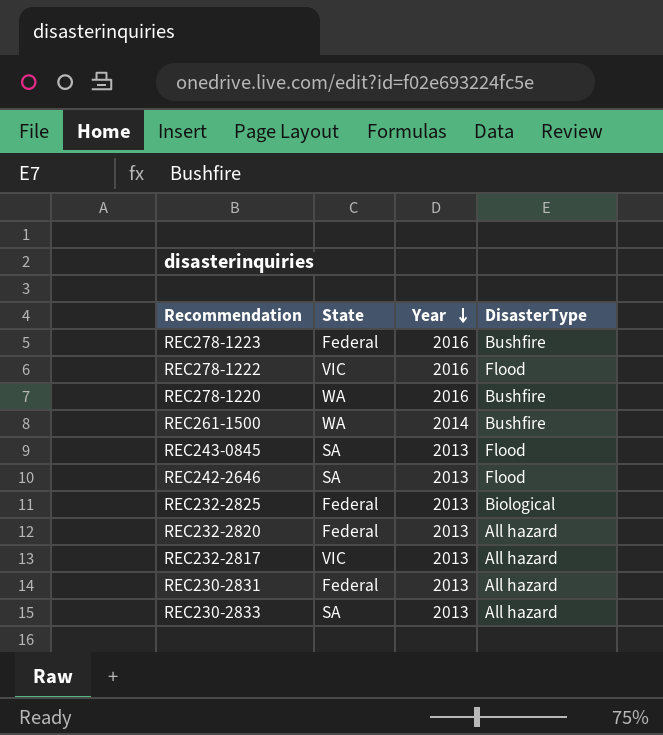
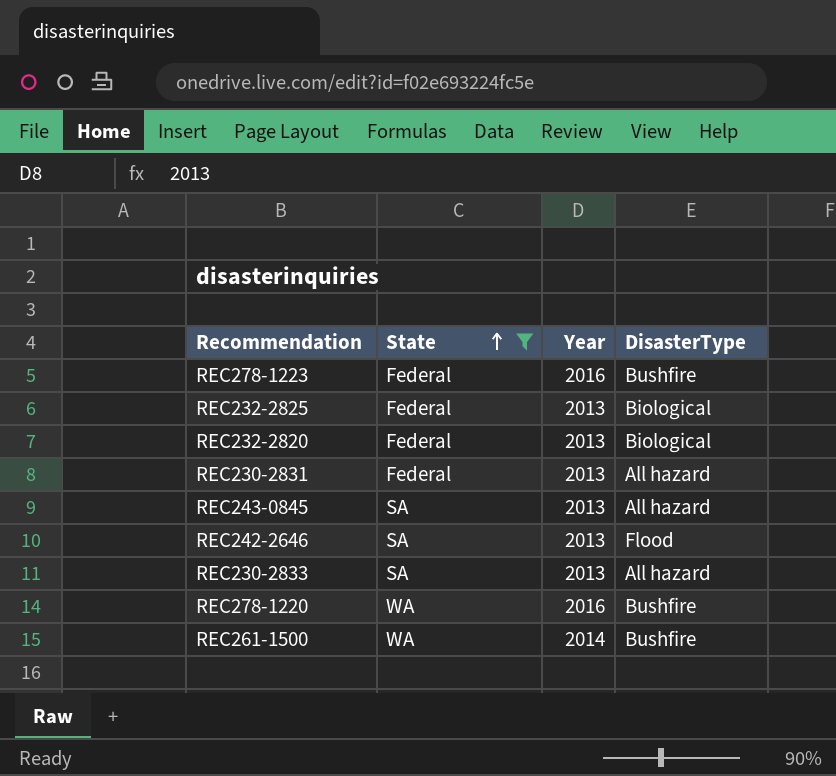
filter: none -> State != VIC
row order: Year descending -> State ascending
REC232-2820 | DisasterType: All hazard -> Biological
REC243-0845 | DisasterType: Flood -> All hazard

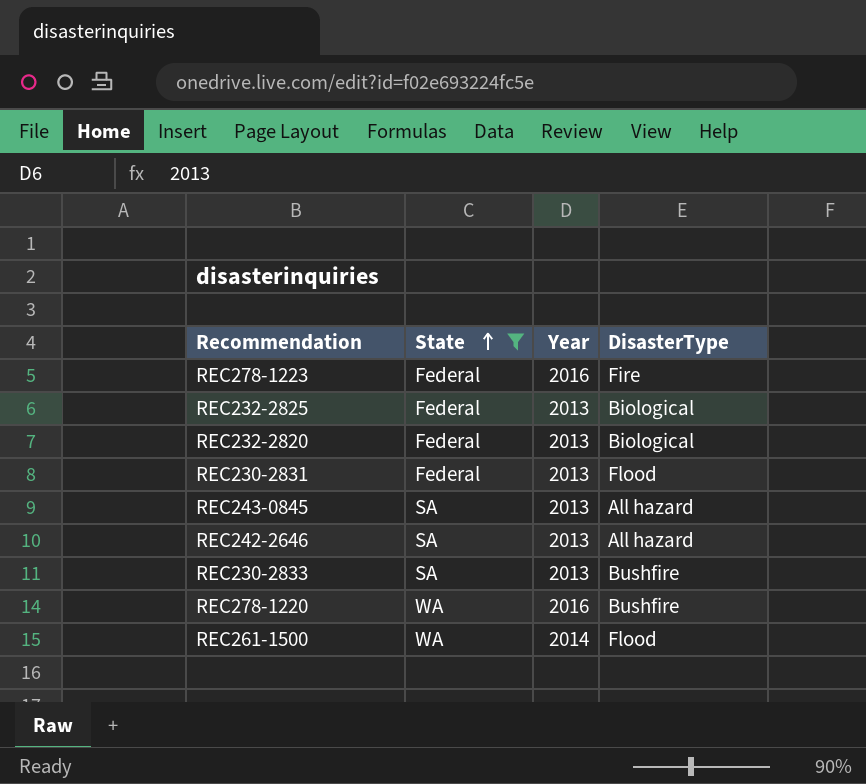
REC278-1223 | DisasterType: Bushfire -> Fire
REC230-2831 | DisasterType: All hazard -> Flood
REC242-2646 | DisasterType: Flood -> All hazard
REC230-2833 | DisasterType: All hazard -> Bushfire
REC261-1500 | DisasterType: Bushfire -> Flood

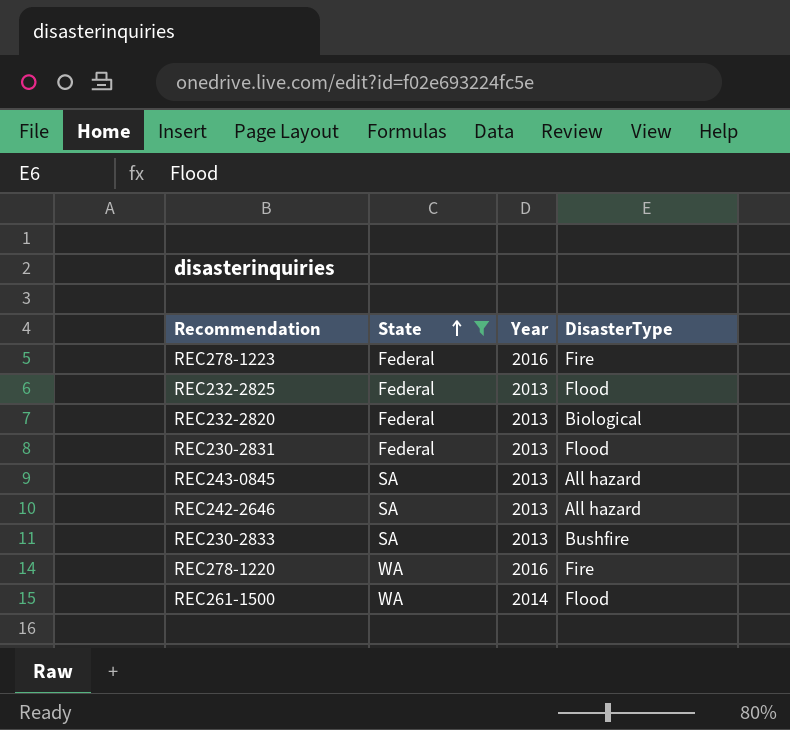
REC232-2825 | DisasterType: Biological -> Flood
REC278-1220 | DisasterType: Bushfire -> Fire

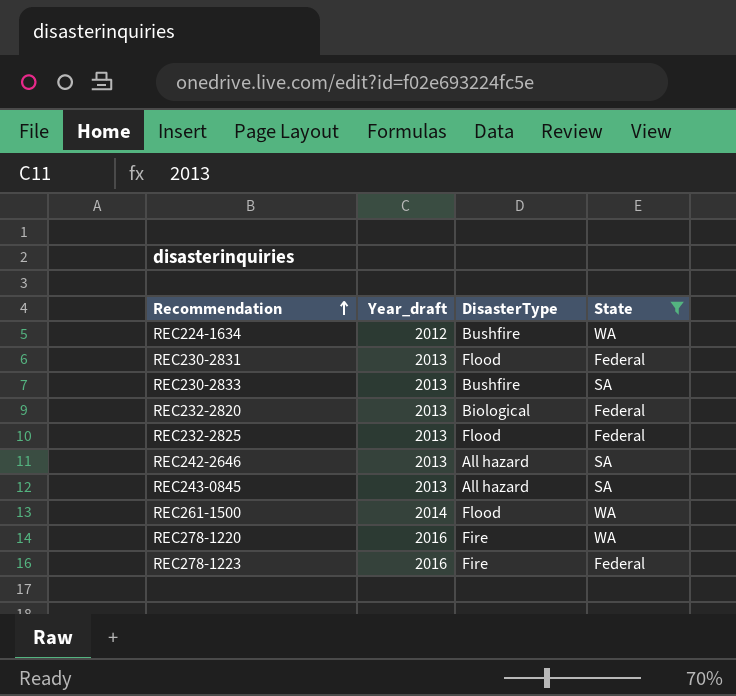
row order: State ascending -> Recommendation ascending
column name: Year -> Year_draft
column State | position: 2 -> 4
row REC224-1634: none -> 2012 | Bushfire | WA

